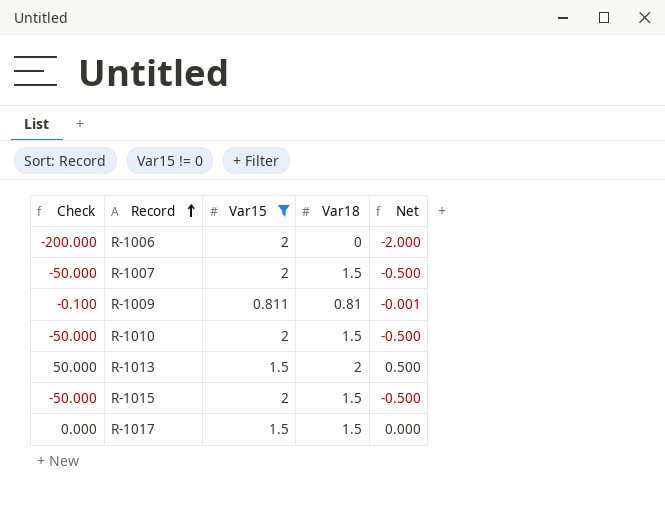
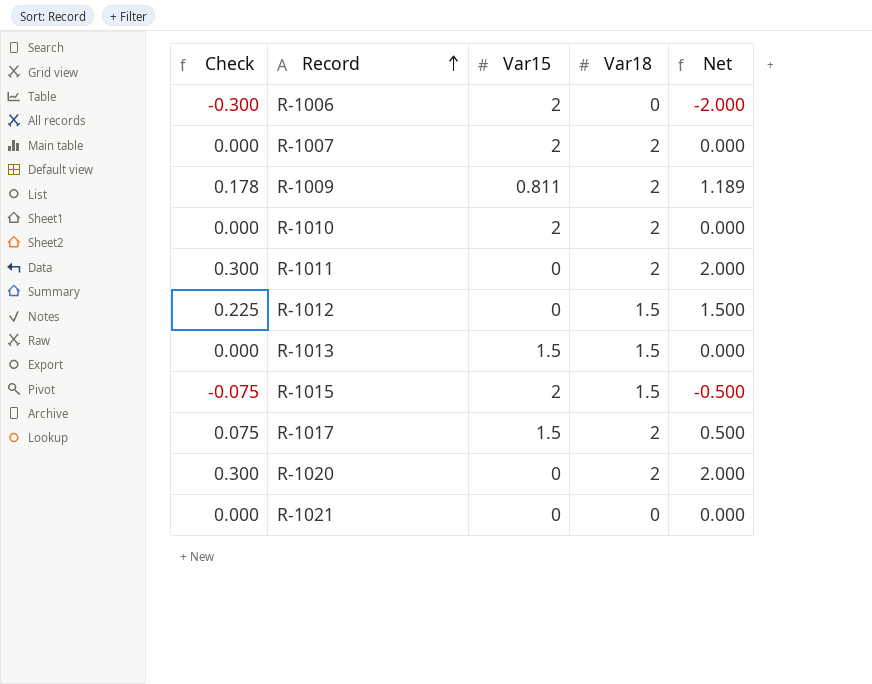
filter: Var15 != 0 -> none
column Check | formula: [Net] * 100 -> [Net] * 0.15
R-1007 | Var18: 1.5 -> 2
R-1007 | Net: -0.500 -> 0.000
R-1009 | Var18: 0.81 -> 2
R-1009 | Net: -0.001 -> 1.189
R-1010 | Var18: 1.5 -> 2
R-1010 | Net: -0.500 -> 0.000
R-1013 | Var18: 2 -> 1.5
R-1013 | Net: 0.500 -> 0.000
R-1017 | Var18: 1.5 -> 2
R-1017 | Net: 0.000 -> 0.500

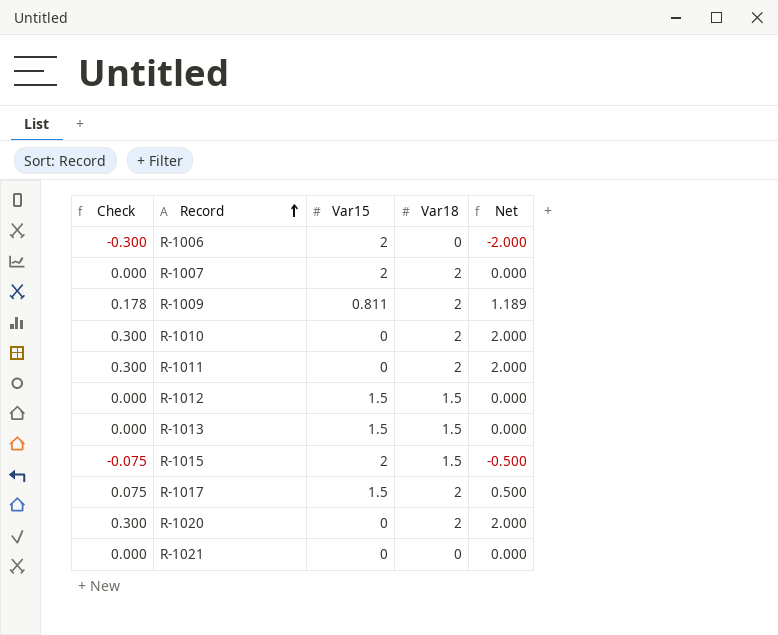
R-1010 | Check: 0.000 -> 0.300
R-1010 | Var15: 2 -> 0
R-1010 | Net: 0.000 -> 2.000
R-1012 | Check: 0.225 -> 0.000
R-1012 | Var15: 0 -> 1.5
R-1012 | Net: 1.500 -> 0.000

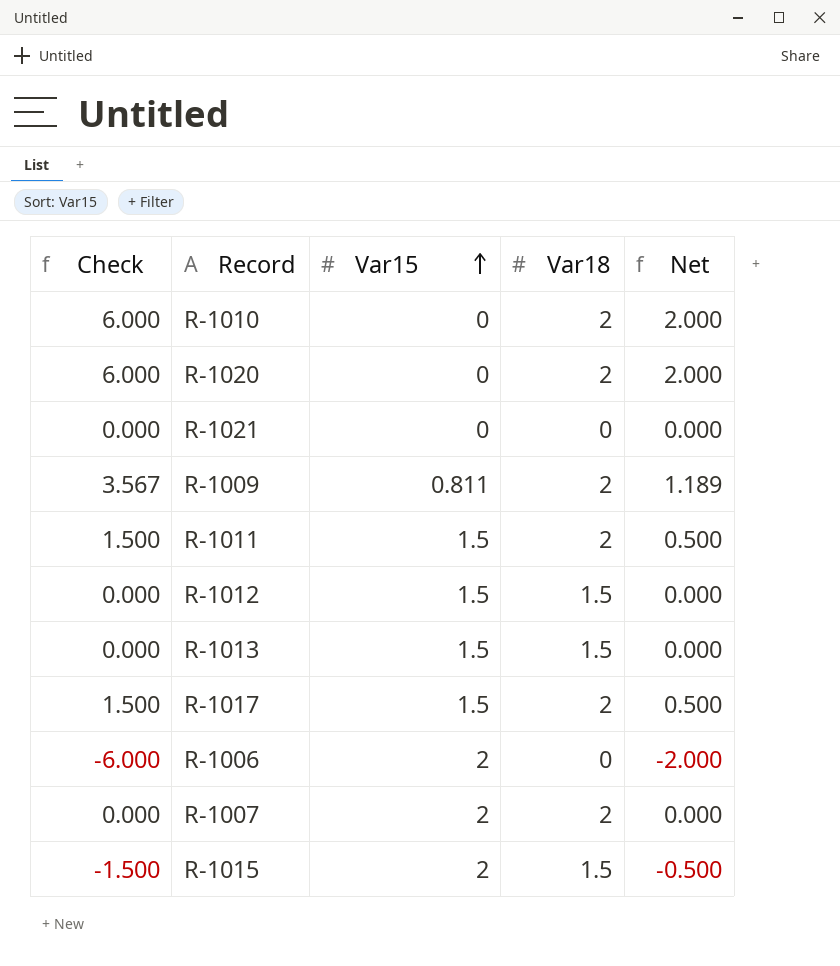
row order: Record ascending -> Var15 ascending
column Check | formula: [Net] * 0.15 -> [Net] * 3
R-1011 | Var15: 0 -> 1.5
R-1011 | Net: 2.000 -> 0.500

